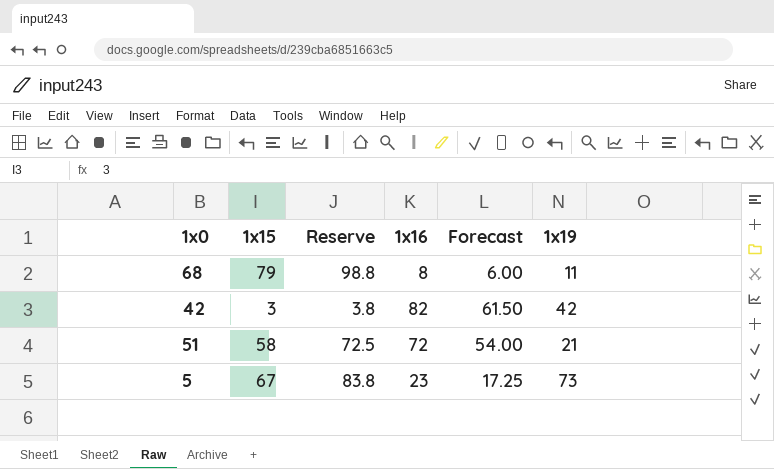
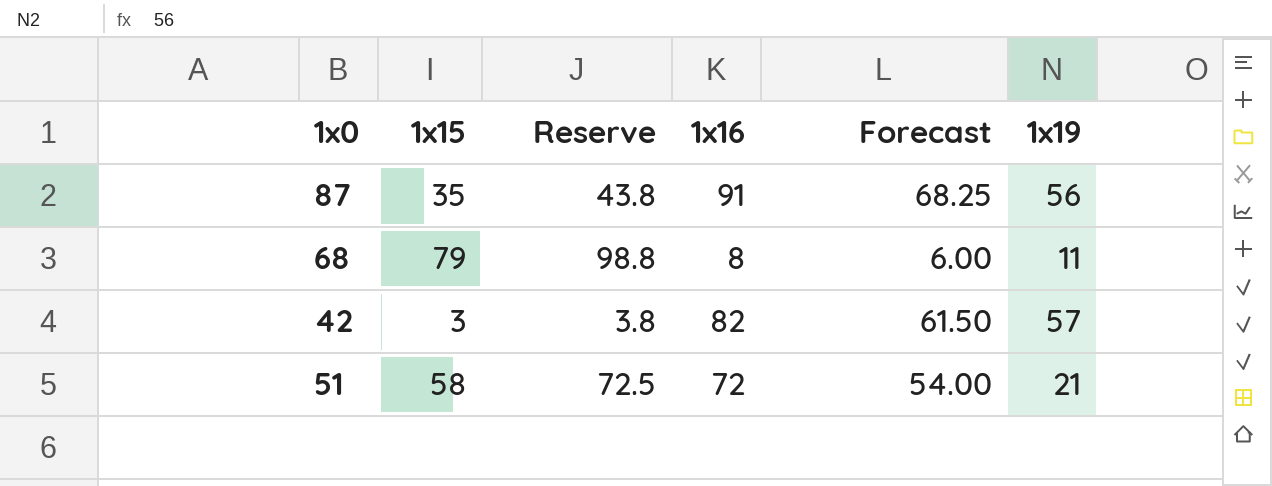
row 5: 67 | 83.8 | 23 | 17.25 | 73 -> none
row 87: none -> 35 | 43.8 | 91 | 68.25 | 56
42 | 1x19: 42 -> 57

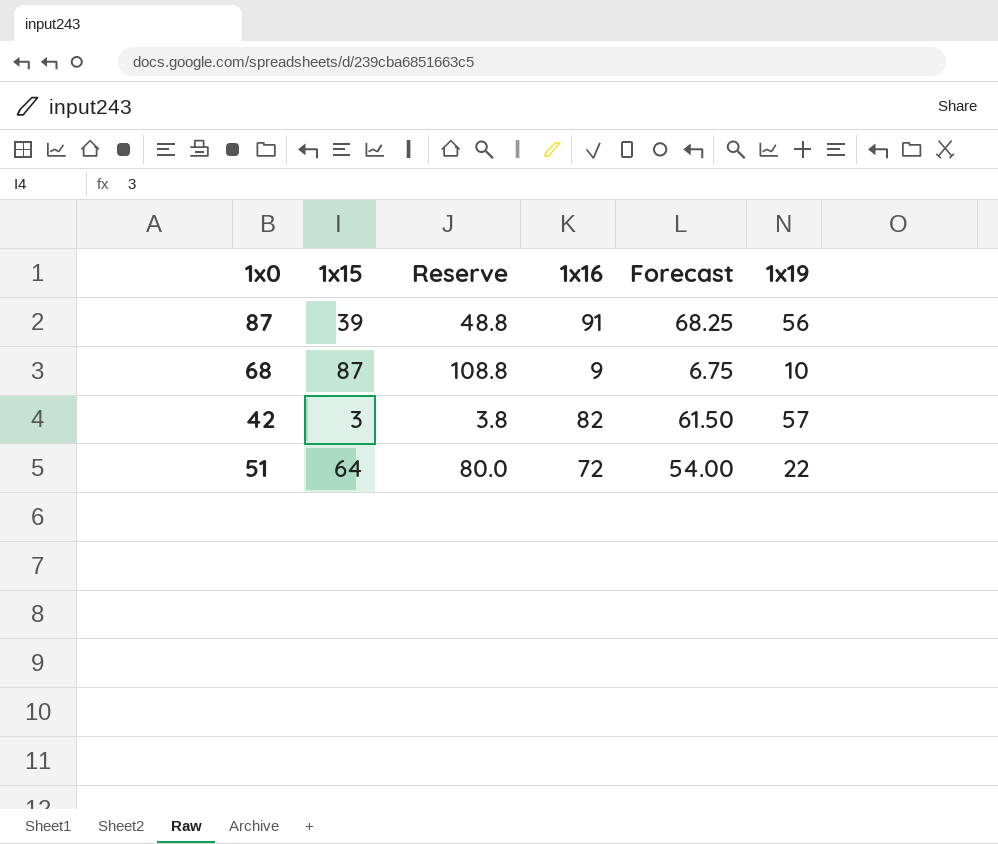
87 | 1x15: 35 -> 39
87 | Reserve: 43.8 -> 48.8
68 | 1x15: 79 -> 87
68 | Reserve: 98.8 -> 108.8
68 | 1x16: 8 -> 9
68 | Forecast: 6.00 -> 6.75
68 | 1x19: 11 -> 10
51 | 1x15: 58 -> 64
51 | Reserve: 72.5 -> 80.0
51 | 1x19: 21 -> 22

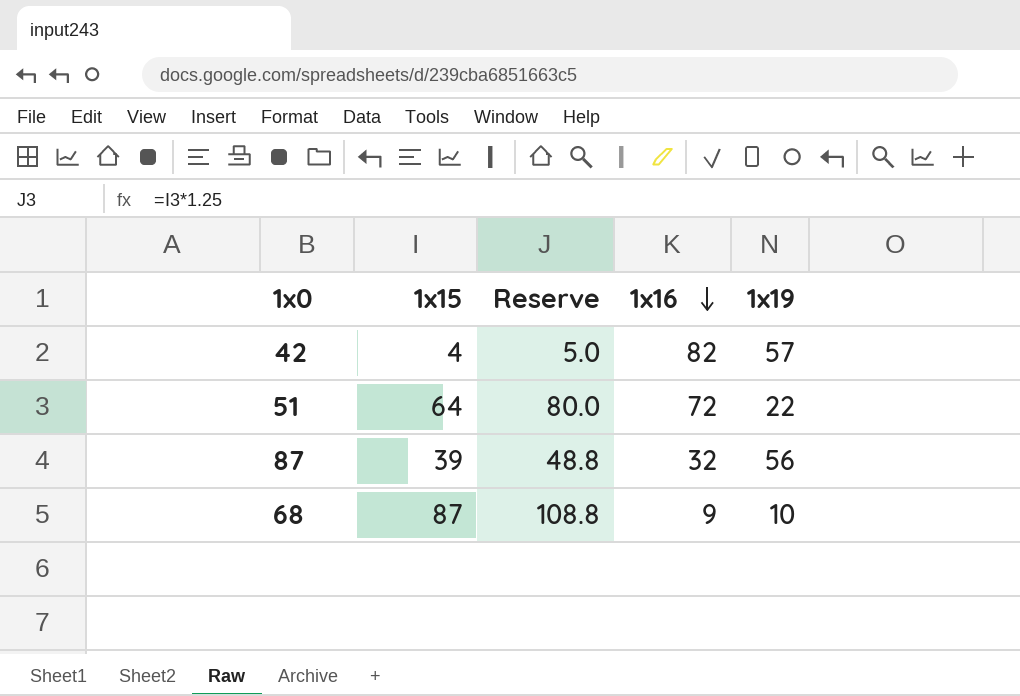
row order: none -> 1x16 descending
column Forecast | formula: [1x16] * 0.75 -> none
42 | 1x15: 3 -> 4
42 | Reserve: 3.8 -> 5.0
87 | 1x16: 91 -> 32

